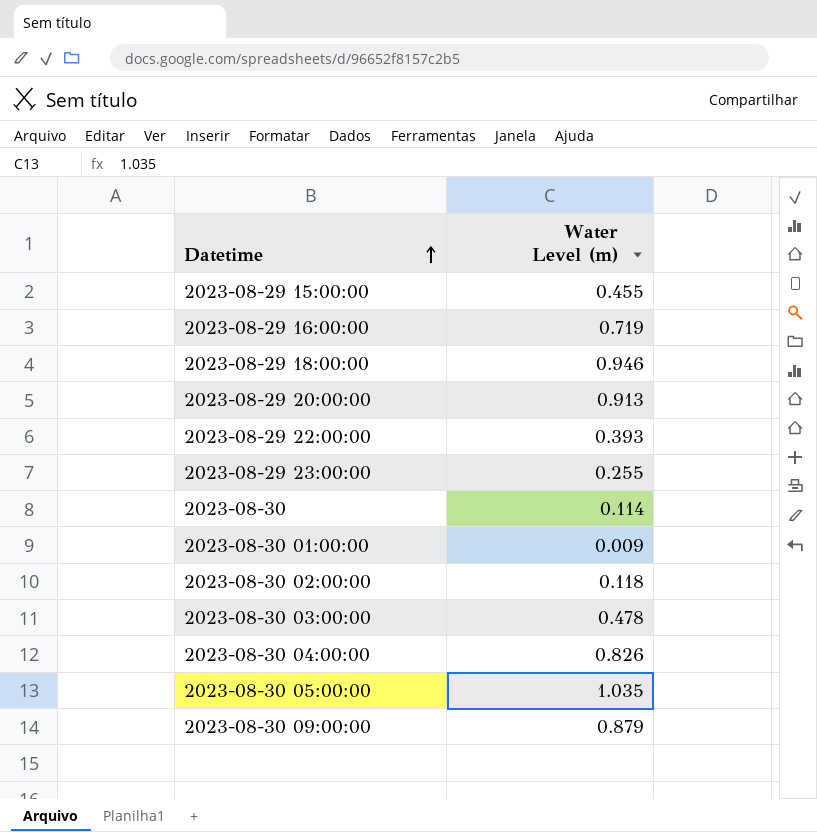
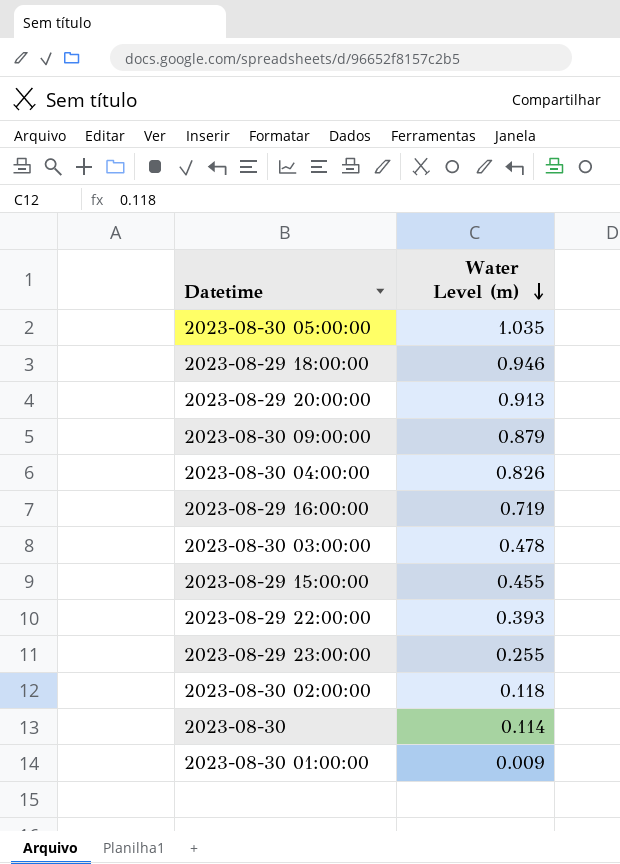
row order: Datetime ascending -> Water Level (m) descending

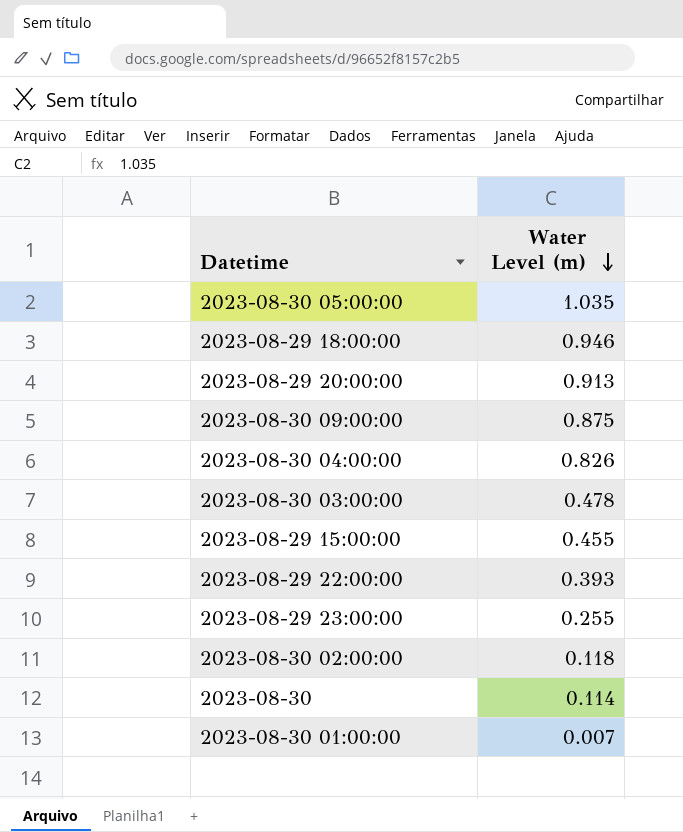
row 2023-08-29 16:00:00: 0.719 -> none
2023-08-30 09:00:00 | Water Level (m): 0.879 -> 0.875
2023-08-30 01:00:00 | Water Level (m): 0.009 -> 0.007

